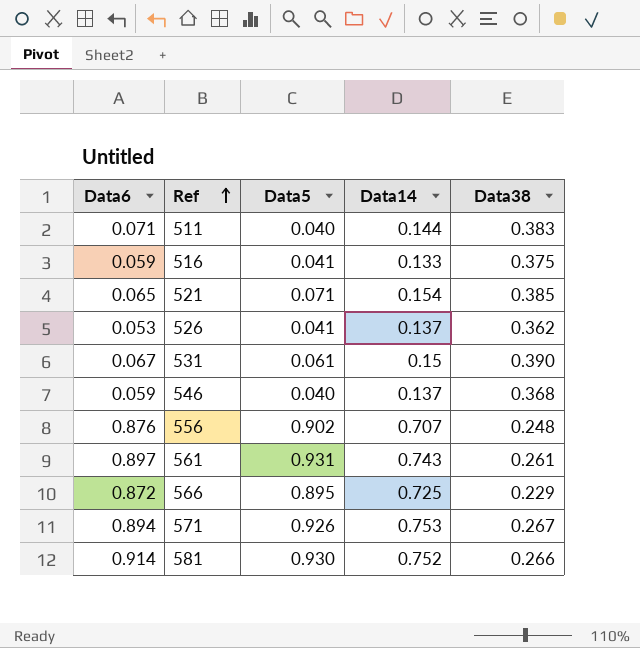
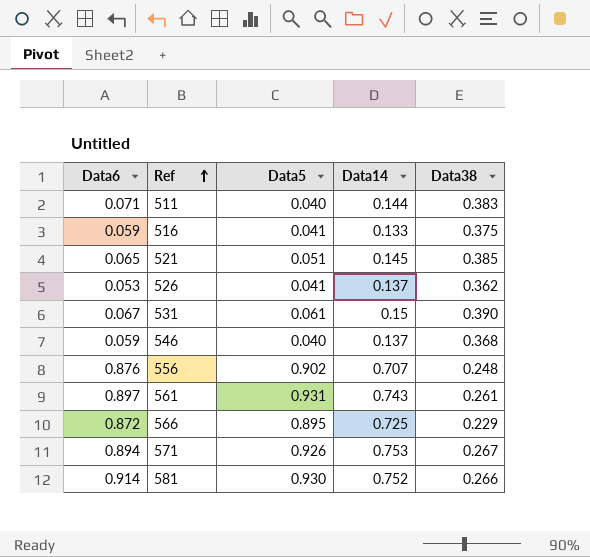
521 | Data5: 0.071 -> 0.051
521 | Data14: 0.154 -> 0.145

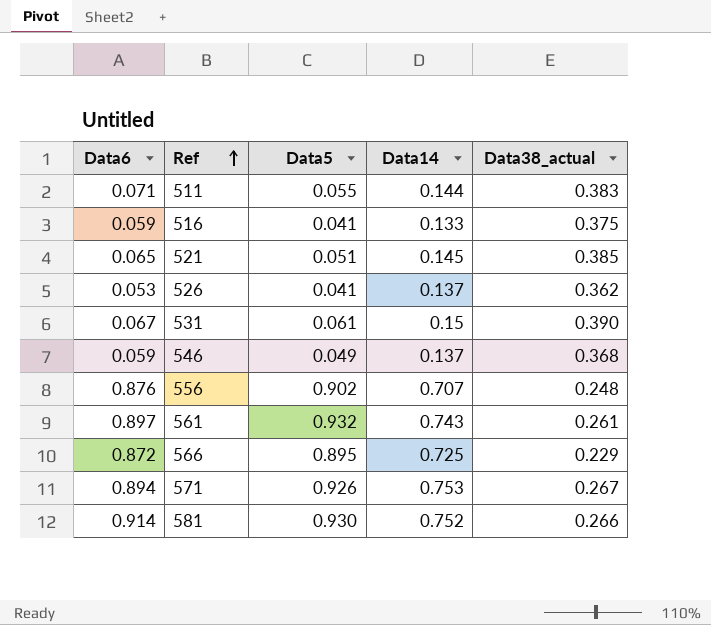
column name: Data38 -> Data38_actual
511 | Data5: 0.040 -> 0.055
546 | Data5: 0.040 -> 0.049
561 | Data5: 0.931 -> 0.932

